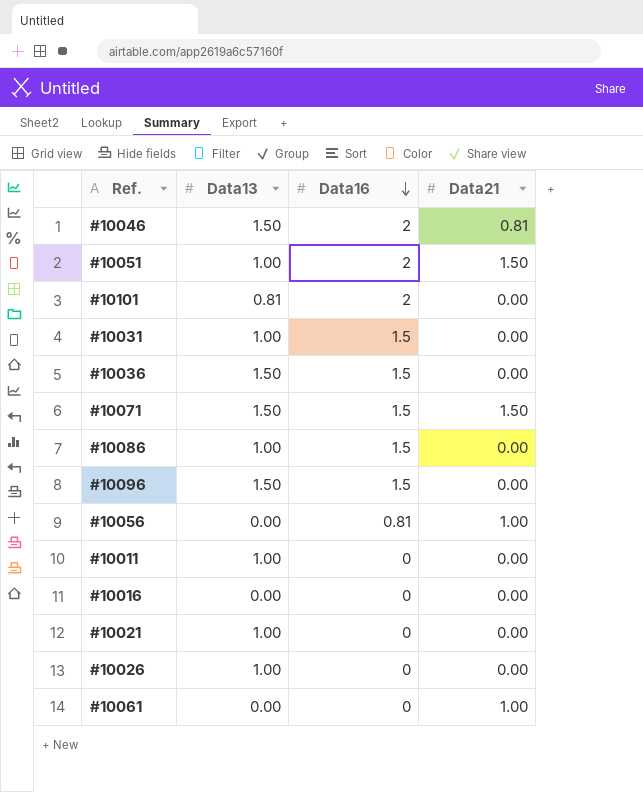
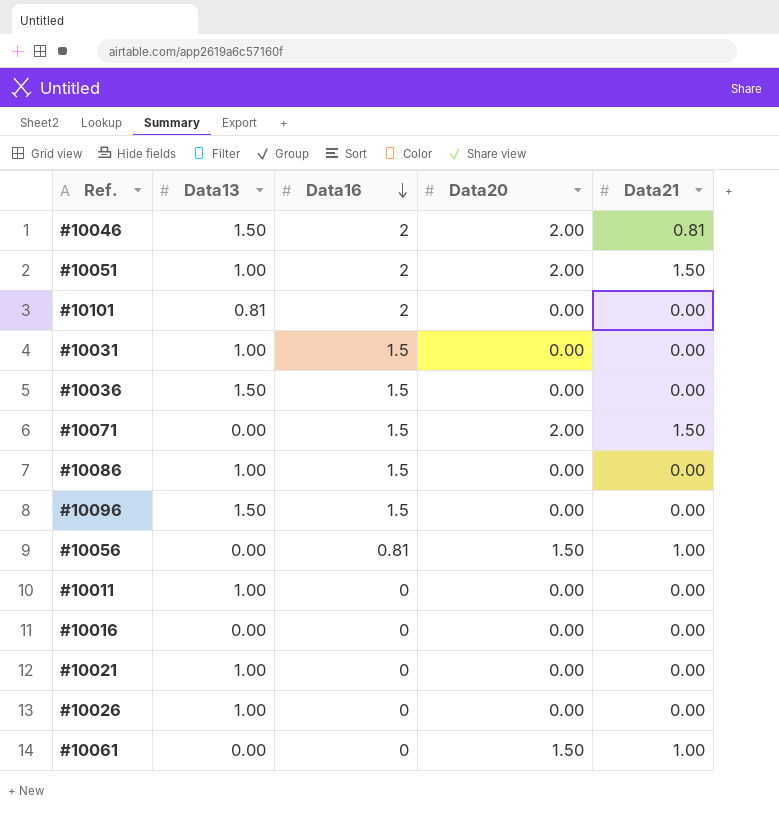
column Data20 | position: none -> 4
#10071 | Data13: 1.50 -> 0.00

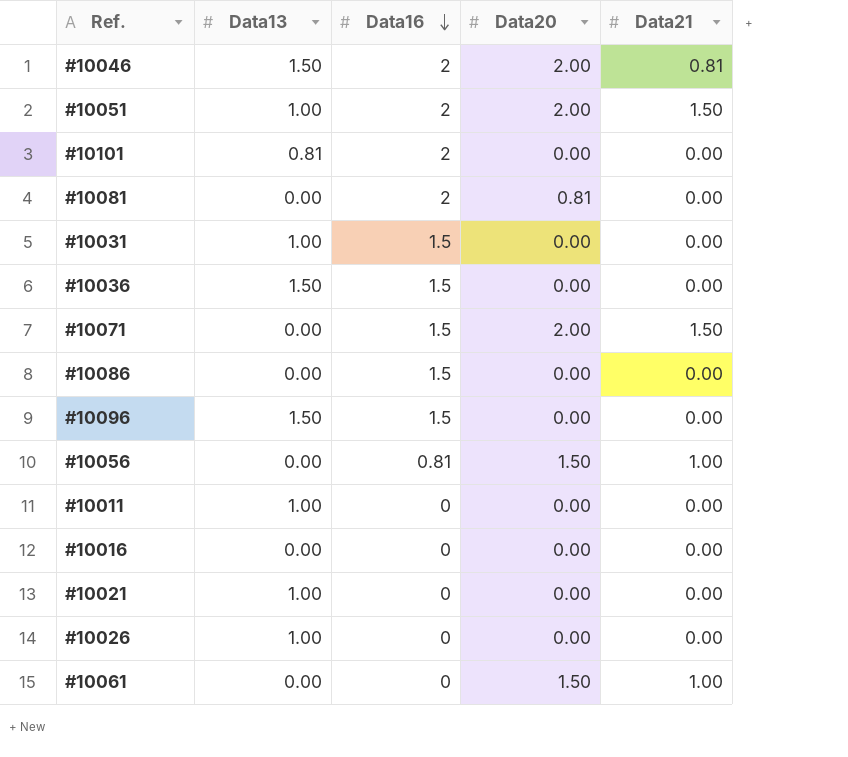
row #10081: none -> 0.00 | 2 | 0.81 | 0.00
#10086 | Data13: 1.00 -> 0.00

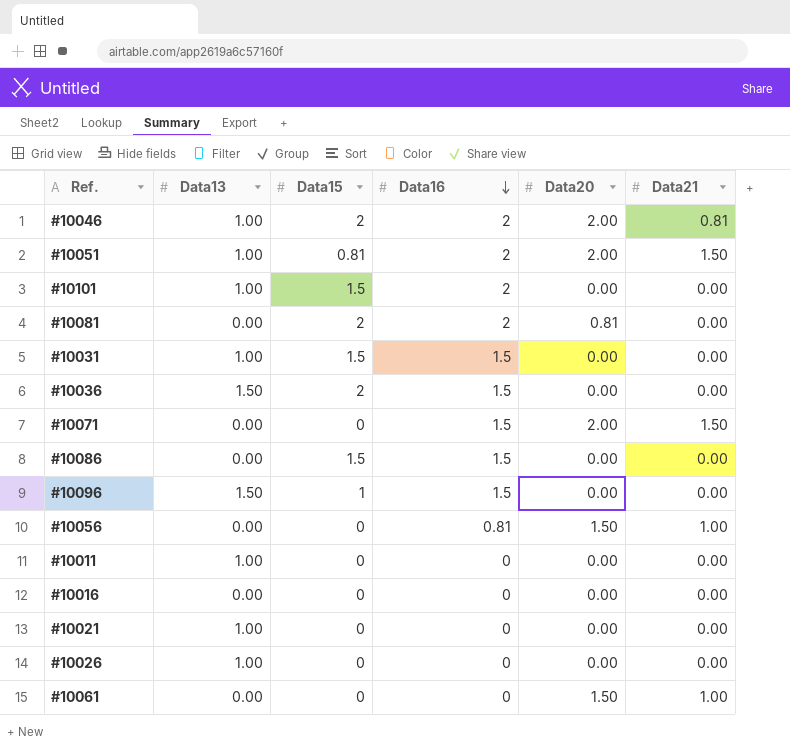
column Data15 | position: none -> 3
#10046 | Data13: 1.50 -> 1.00
#10101 | Data13: 0.81 -> 1.00

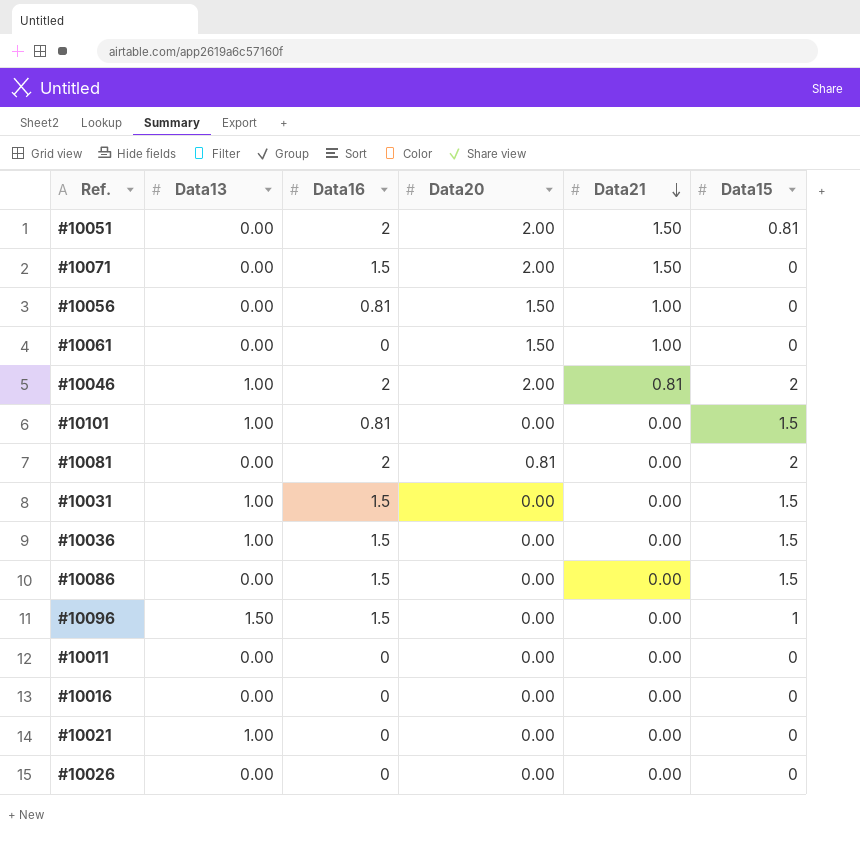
row order: Data16 descending -> Data21 descending
column Data15 | position: 3 -> 6
#10051 | Data13: 1.00 -> 0.00
#10101 | Data16: 2 -> 0.81
#10036 | Data13: 1.50 -> 1.00
#10036 | Data15: 2 -> 1.5
#10011 | Data13: 1.00 -> 0.00
#10026 | Data13: 1.00 -> 0.00

